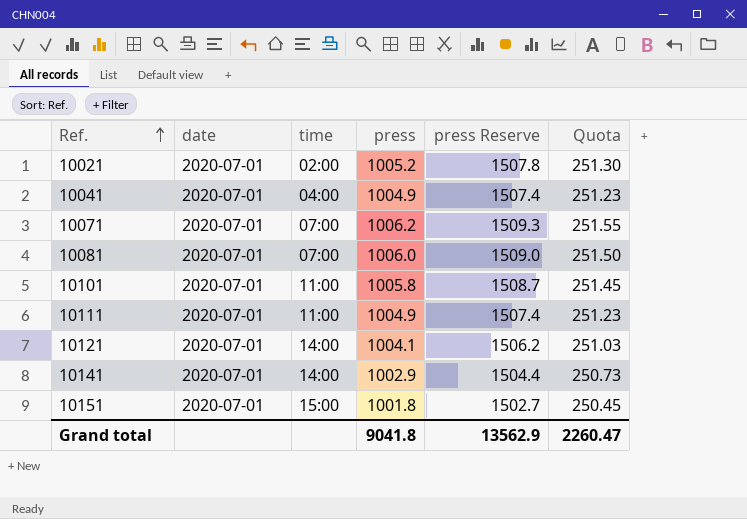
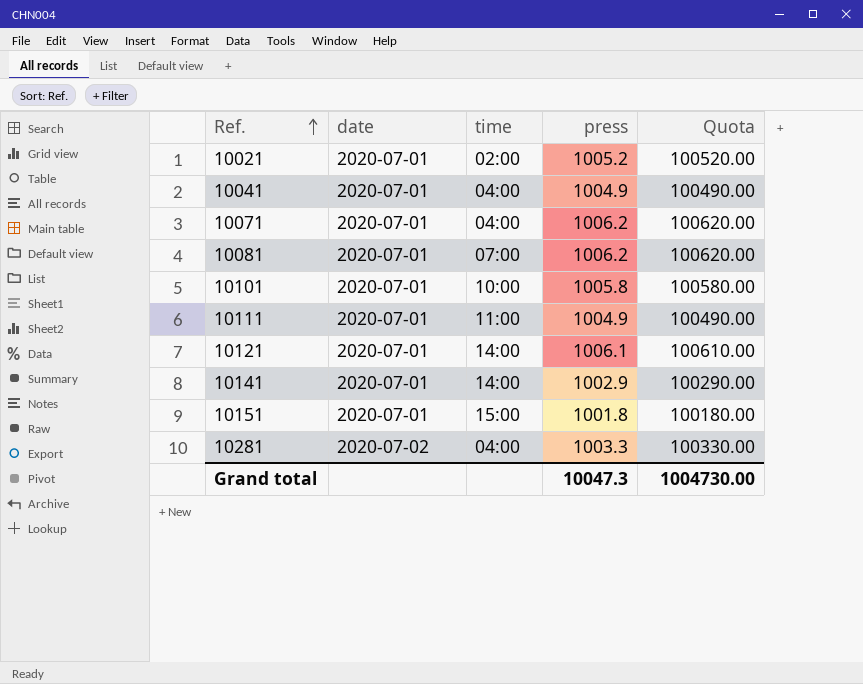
column press Reserve | formula: [press] * 1.5 -> none
column Quota | formula: [press] * 0.25 -> [press] * 100
10071 | time: 07:00 -> 04:00
10081 | press: 1006.0 -> 1006.2
10101 | time: 11:00 -> 10:00
10121 | press: 1004.1 -> 1006.1
row 10281: none -> 2020-07-02 | 04:00 | 1003.3 | 100330.00
Grand total | press: 9041.8 -> 10047.3
Grand total | Quota: 2260.47 -> 1004730.00

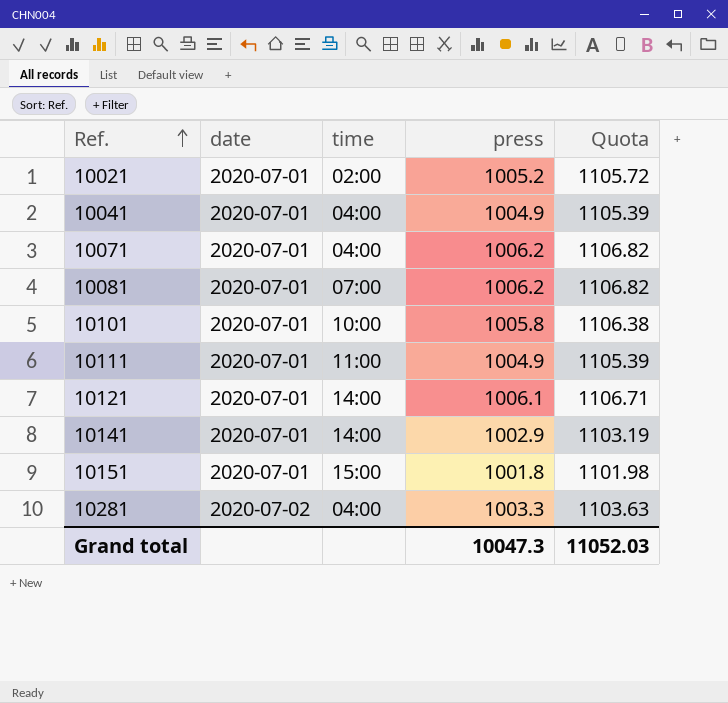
column Quota | formula: [press] * 100 -> [press] * 1.1
Grand total | Quota: 1004730.00 -> 11052.03

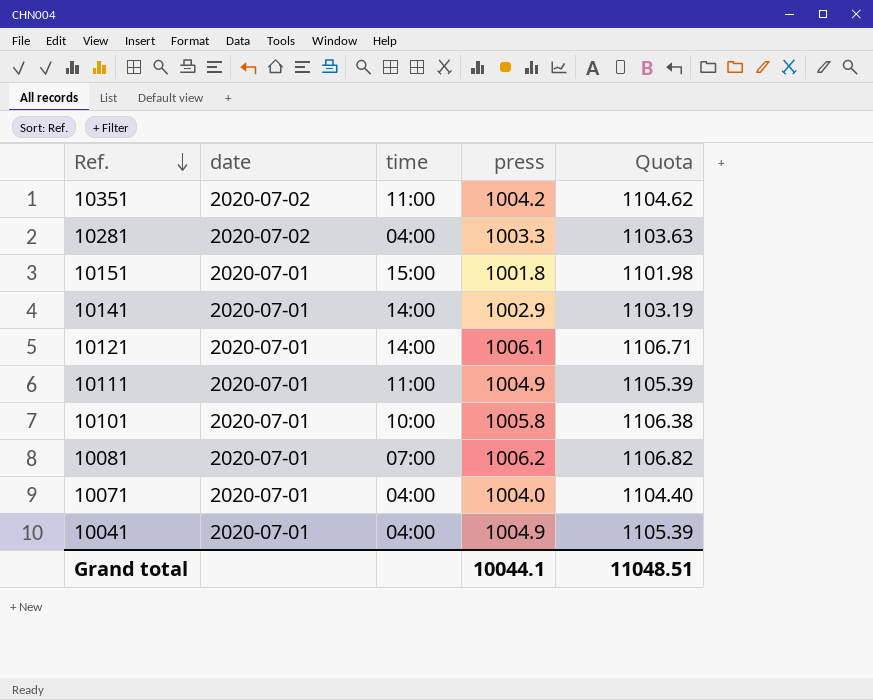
row order: Ref. ascending -> Ref. descending
row 10021: 2020-07-01 | 02:00 | 1005.2 | 1105.72 -> none
row 10351: none -> 2020-07-02 | 11:00 | 1004.2 | 1104.62
10071 | press: 1006.2 -> 1004.0
10071 | Quota: 1106.82 -> 1104.40
Grand total | press: 10047.3 -> 10044.1
Grand total | Quota: 11052.03 -> 11048.51

